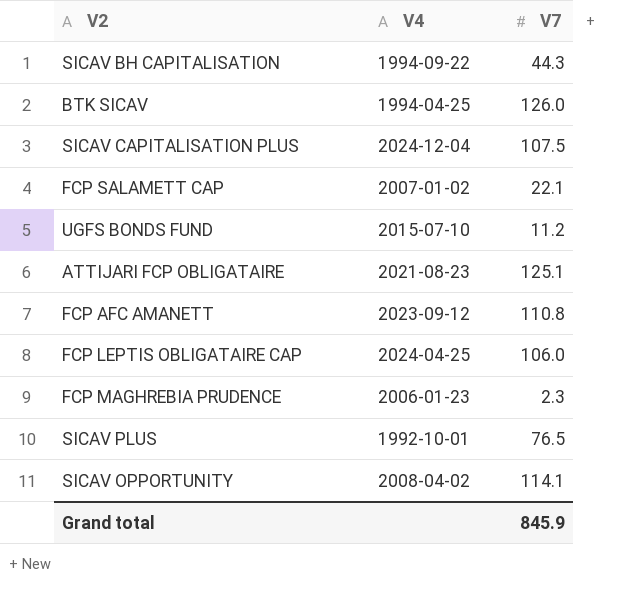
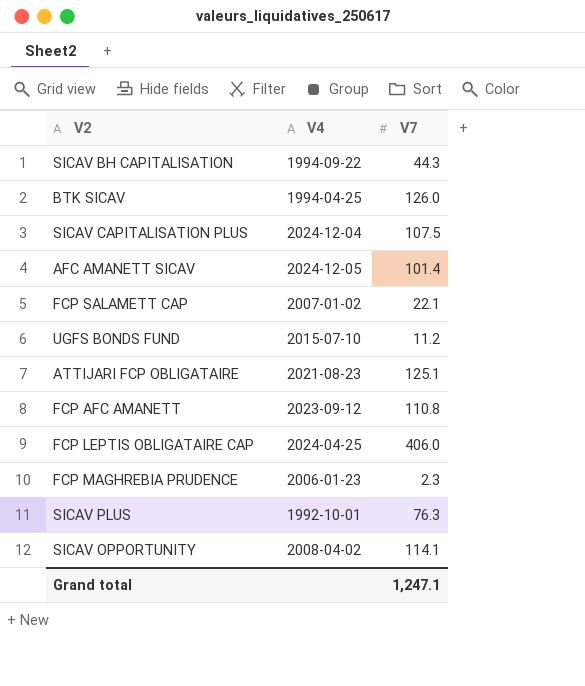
row AFC AMANETT SICAV: none -> 2024-12-05 | 101.4
FCP LEPTIS OBLIGATAIRE CAP | V7: 106.0 -> 406.0
SICAV PLUS | V7: 76.5 -> 76.3
Grand total | V7: 845.9 -> 1,247.1

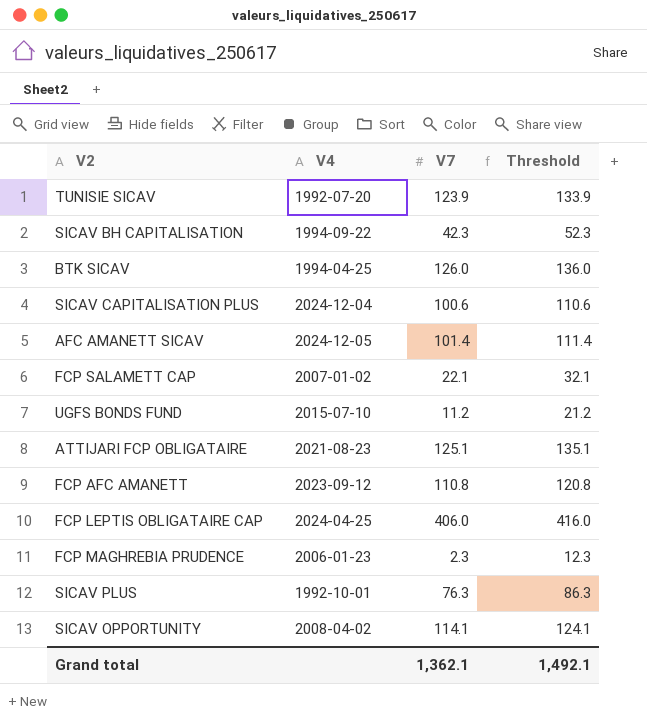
column Threshold | formula: none -> [V7] + 10
row TUNISIE SICAV: none -> 1992-07-20 | 123.9 | 133.9
SICAV BH CAPITALISATION | V7: 44.3 -> 42.3
SICAV CAPITALISATION PLUS | V7: 107.5 -> 100.6
Grand total | V7: 1,247.1 -> 1,362.1

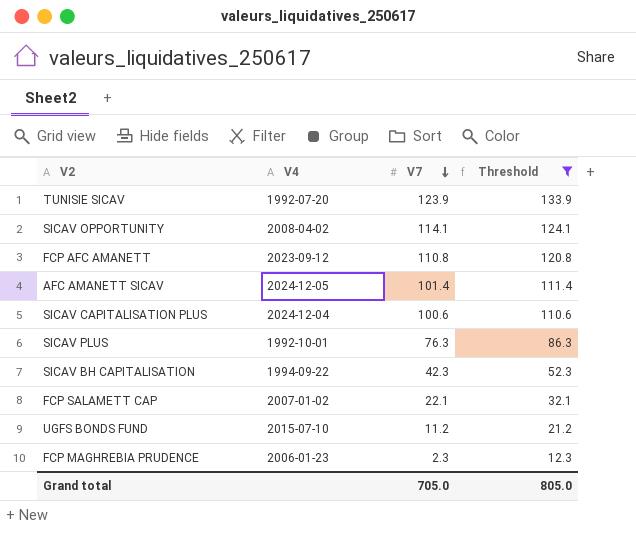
filter: none -> Threshold <= 133.9
row order: none -> V7 descending
Grand total | V7: 1,362.1 -> 705.0
Grand total | Threshold: 1,492.1 -> 805.0

